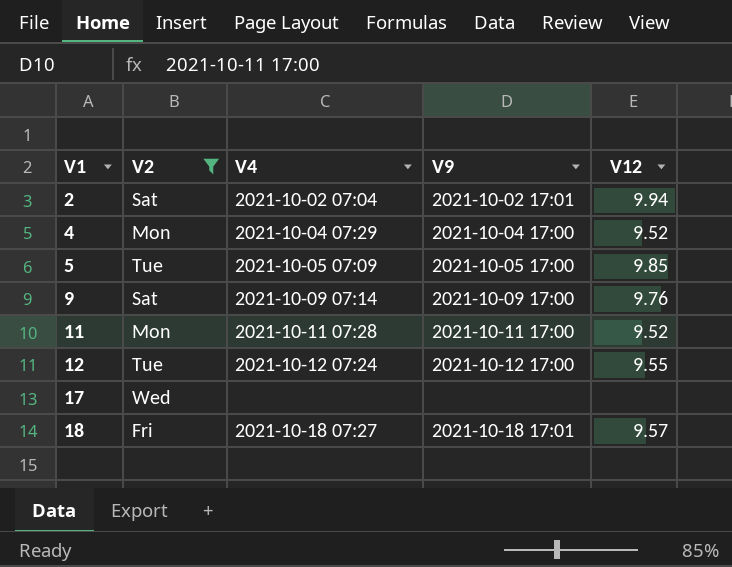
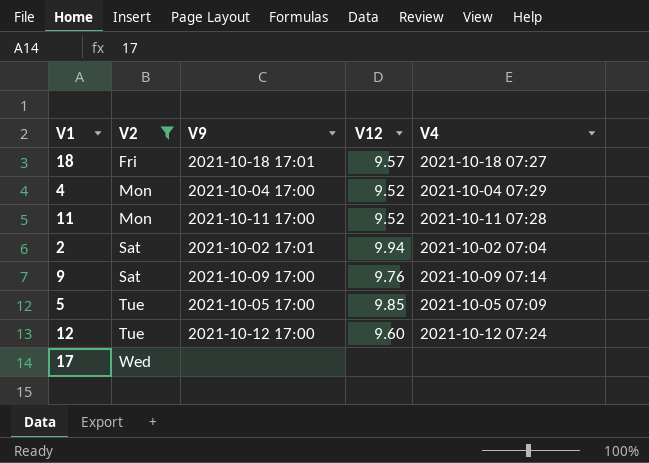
row order: V1 ascending -> V2 ascending
column V4 | position: 3 -> 5
12 | V12: 9.55 -> 9.60

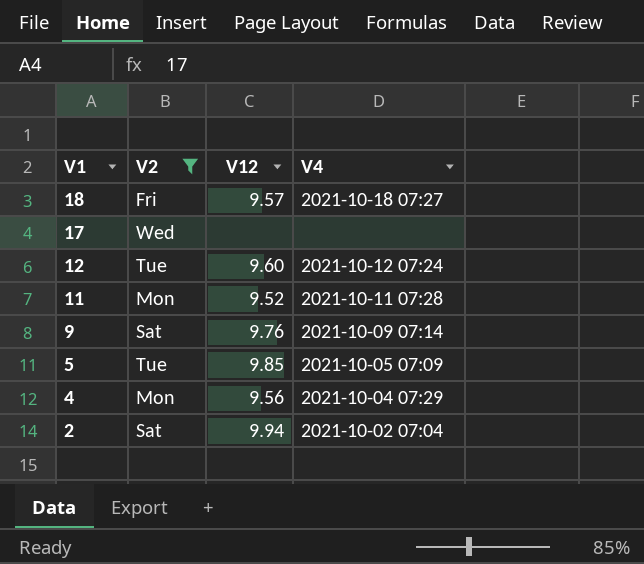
row order: V2 ascending -> V1 descending
column V9 | position: 3 -> none
4 | V12: 9.52 -> 9.56

